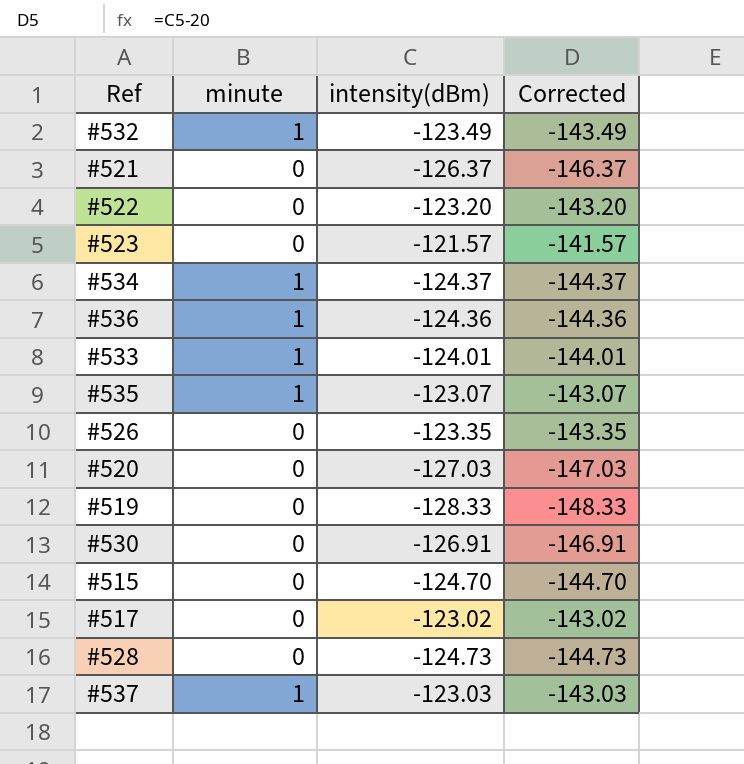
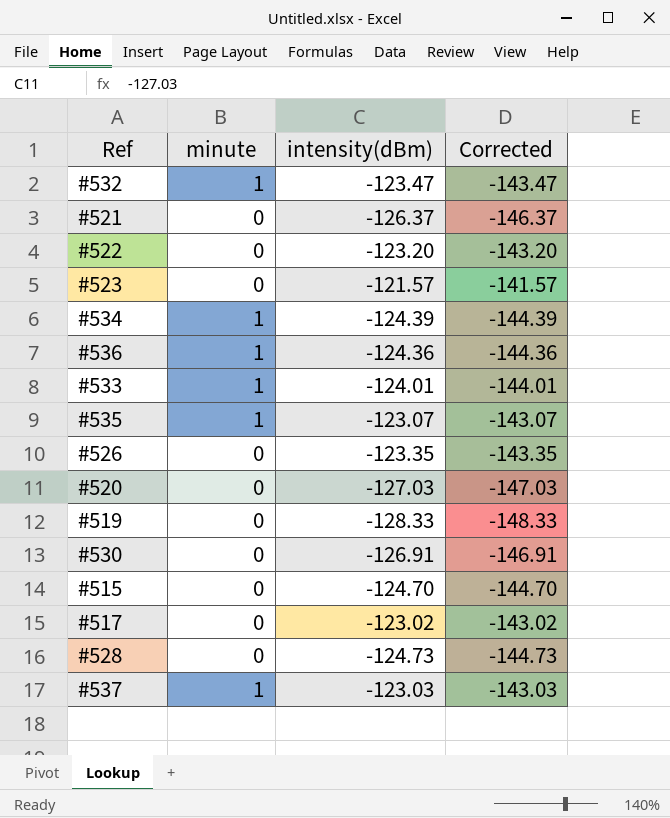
#532 | intensity(dBm): -123.49 -> -123.47
#532 | Corrected: -143.49 -> -143.47
#534 | intensity(dBm): -124.37 -> -124.39
#534 | Corrected: -144.37 -> -144.39

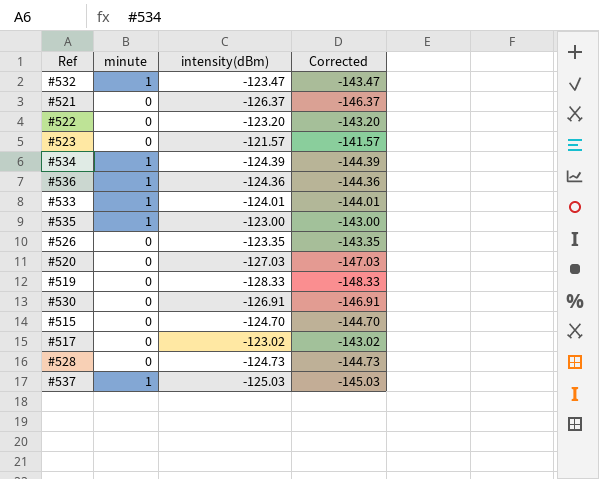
#535 | intensity(dBm): -123.07 -> -123.00
#535 | Corrected: -143.07 -> -143.00
#537 | intensity(dBm): -123.03 -> -125.03
#537 | Corrected: -143.03 -> -145.03

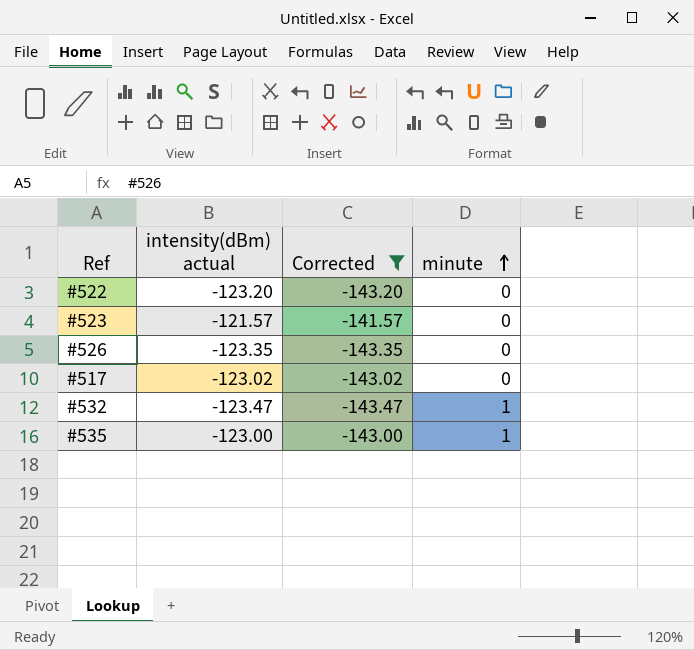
filter: none -> Corrected >= -143.47
row order: none -> minute ascending
column name: intensity(dBm) -> intensity(dBm) actual
column minute | position: 2 -> 4

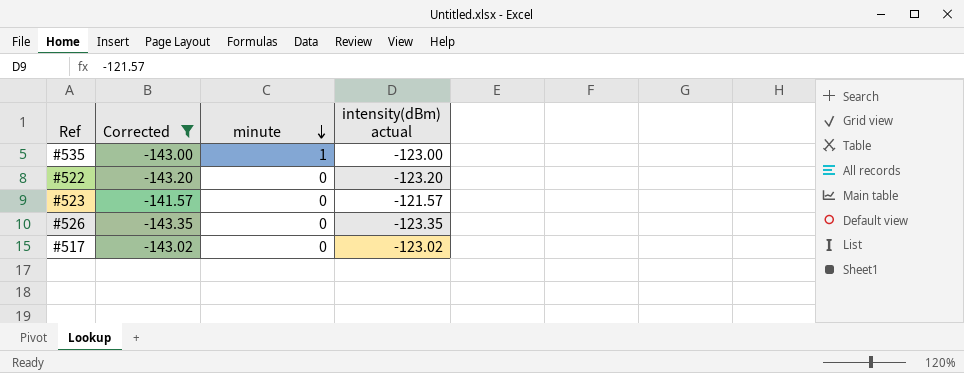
row order: minute ascending -> minute descending
column intensity(dBm) actual | position: 2 -> 4
row #532: -123.47 | -143.47 | 1 -> none

